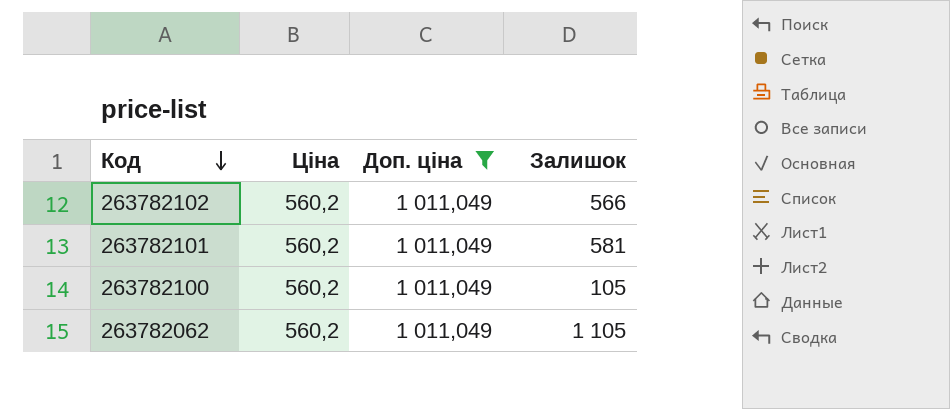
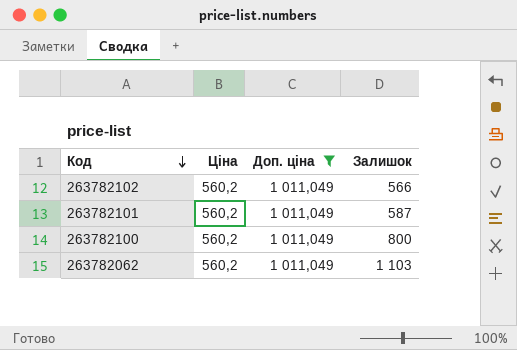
263782101 | Залишок: 581 -> 587
263782100 | Залишок: 105 -> 800
263782062 | Залишок: 1 105 -> 1 103

